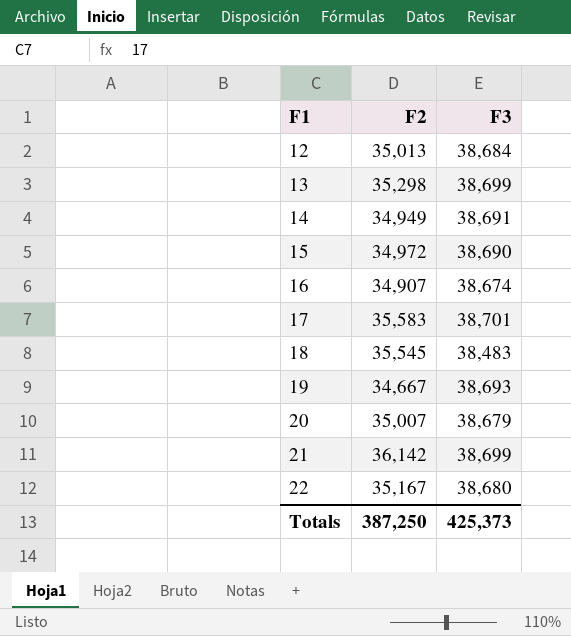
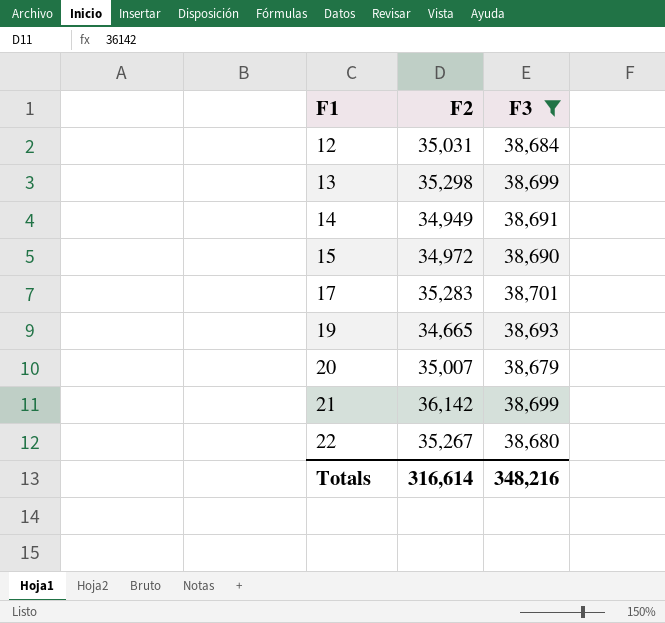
filter: none -> F3 >= 38,679
12 | F2: 35,013 -> 35,031
17 | F2: 35,583 -> 35,283
19 | F2: 34,667 -> 34,665
22 | F2: 35,167 -> 35,267
Totals | F2: 387,250 -> 316,614
Totals | F3: 425,373 -> 348,216

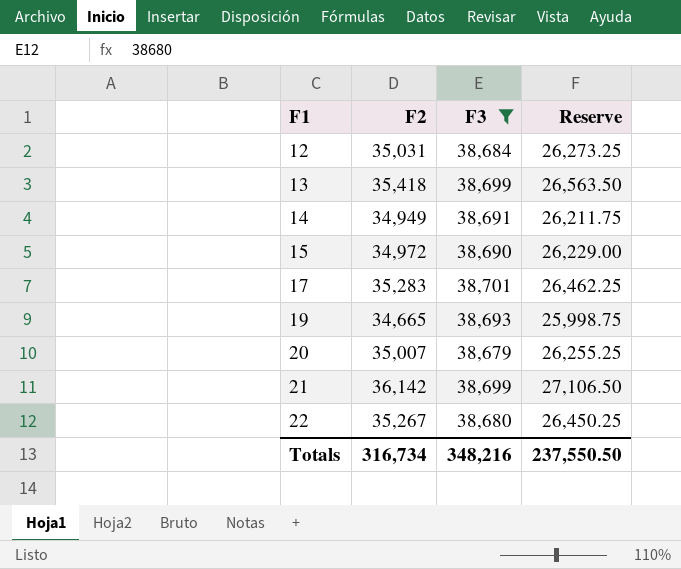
column Reserve | formula: none -> [F2] * 0.75
13 | F2: 35,298 -> 35,418
Totals | F2: 316,614 -> 316,734

